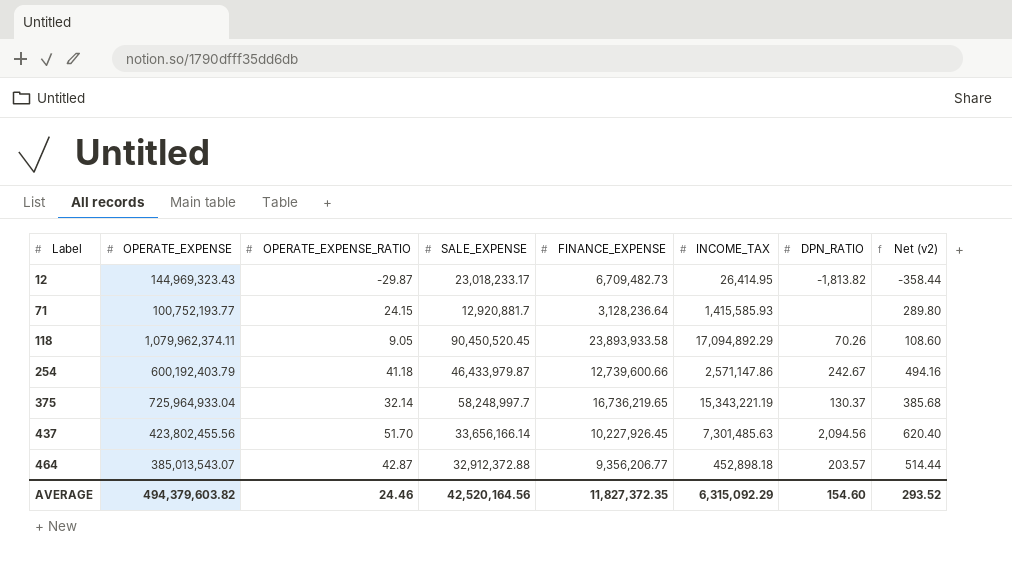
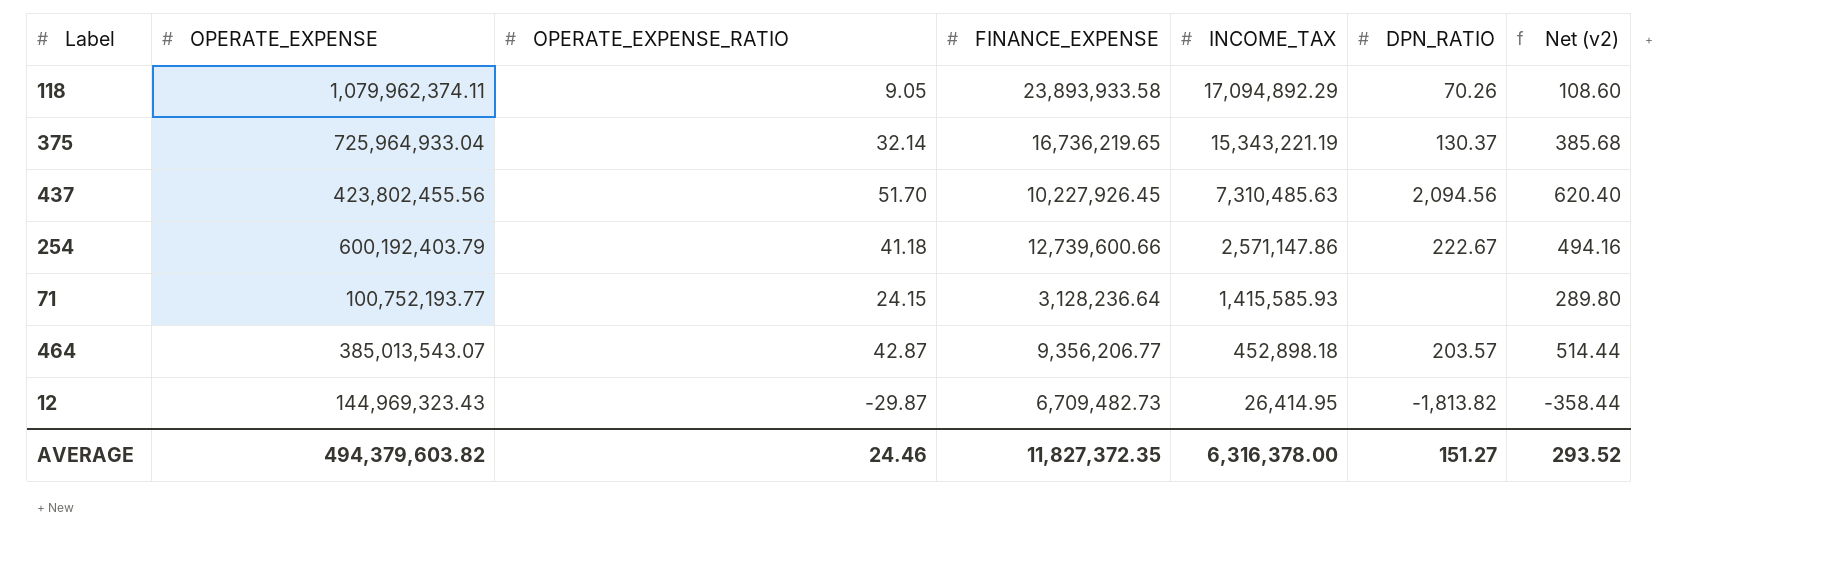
row order: Label ascending -> INCOME_TAX descending
column SALE_EXPENSE | position: 4 -> none
437 | INCOME_TAX: 7,301,485.63 -> 7,310,485.63
254 | DPN_RATIO: 242.67 -> 222.67
AVERAGE | INCOME_TAX: 6,315,092.29 -> 6,316,378.00
AVERAGE | DPN_RATIO: 154.60 -> 151.27

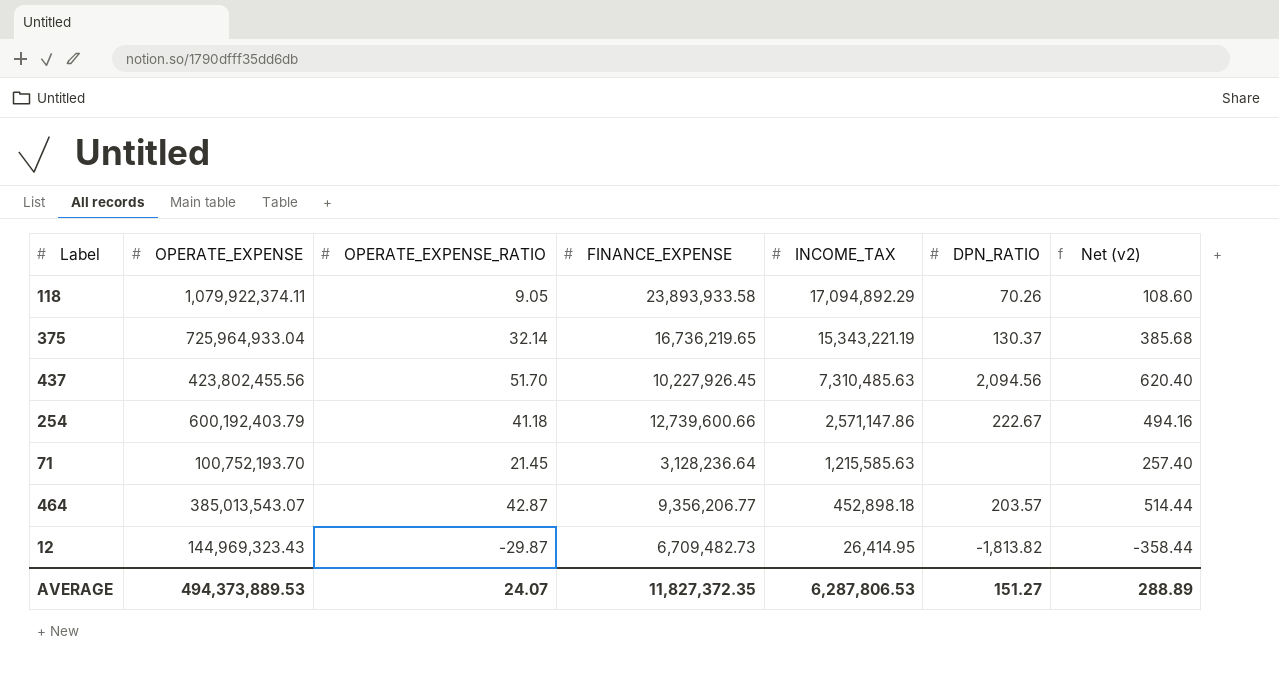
118 | OPERATE_EXPENSE: 1,079,962,374.11 -> 1,079,922,374.11
71 | OPERATE_EXPENSE: 100,752,193.77 -> 100,752,193.70
71 | OPERATE_EXPENSE_RATIO: 24.15 -> 21.45
71 | INCOME_TAX: 1,415,585.93 -> 1,215,585.63
71 | Net (v2): 289.80 -> 257.40
AVERAGE | OPERATE_EXPENSE: 494,379,603.82 -> 494,373,889.53
AVERAGE | OPERATE_EXPENSE_RATIO: 24.46 -> 24.07
AVERAGE | INCOME_TAX: 6,316,378.00 -> 6,287,806.53
AVERAGE | Net (v2): 293.52 -> 288.89

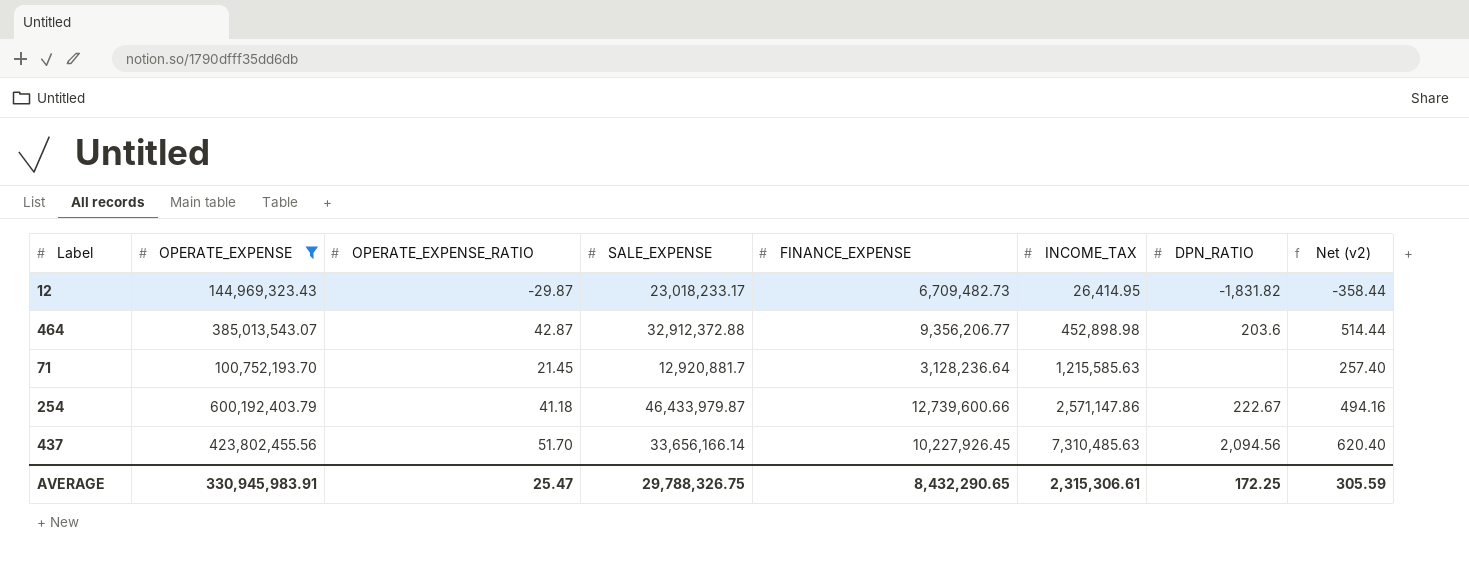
filter: none -> OPERATE_EXPENSE <= 600,192,403.79
row order: INCOME_TAX descending -> INCOME_TAX ascending
column SALE_EXPENSE | position: none -> 4
12 | DPN_RATIO: -1,813.82 -> -1,831.82
464 | INCOME_TAX: 452,898.18 -> 452,898.98
464 | DPN_RATIO: 203.57 -> 203.6
AVERAGE | OPERATE_EXPENSE: 494,373,889.53 -> 330,945,983.91
AVERAGE | OPERATE_EXPENSE_RATIO: 24.07 -> 25.47
AVERAGE | FINANCE_EXPENSE: 11,827,372.35 -> 8,432,290.65
AVERAGE | INCOME_TAX: 6,287,806.53 -> 2,315,306.61
AVERAGE | DPN_RATIO: 151.27 -> 172.25
AVERAGE | Net (v2): 288.89 -> 305.59

